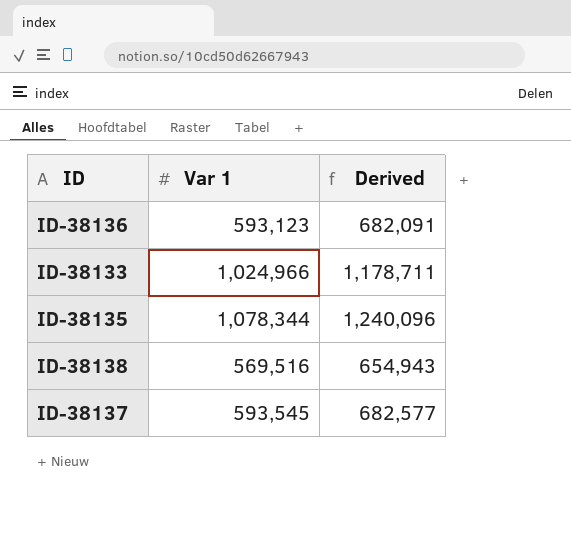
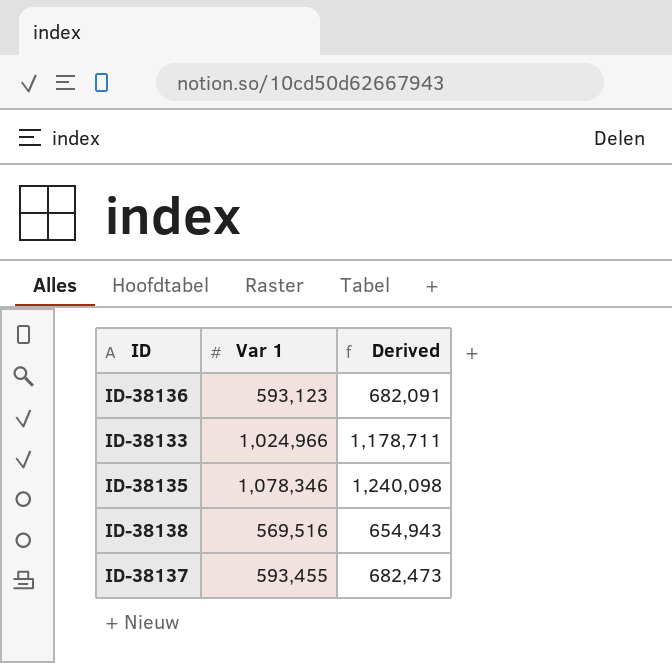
ID-38135 | Var 1: 1,078,344 -> 1,078,346
ID-38135 | Derived: 1,240,096 -> 1,240,098
ID-38137 | Var 1: 593,545 -> 593,455
ID-38137 | Derived: 682,577 -> 682,473

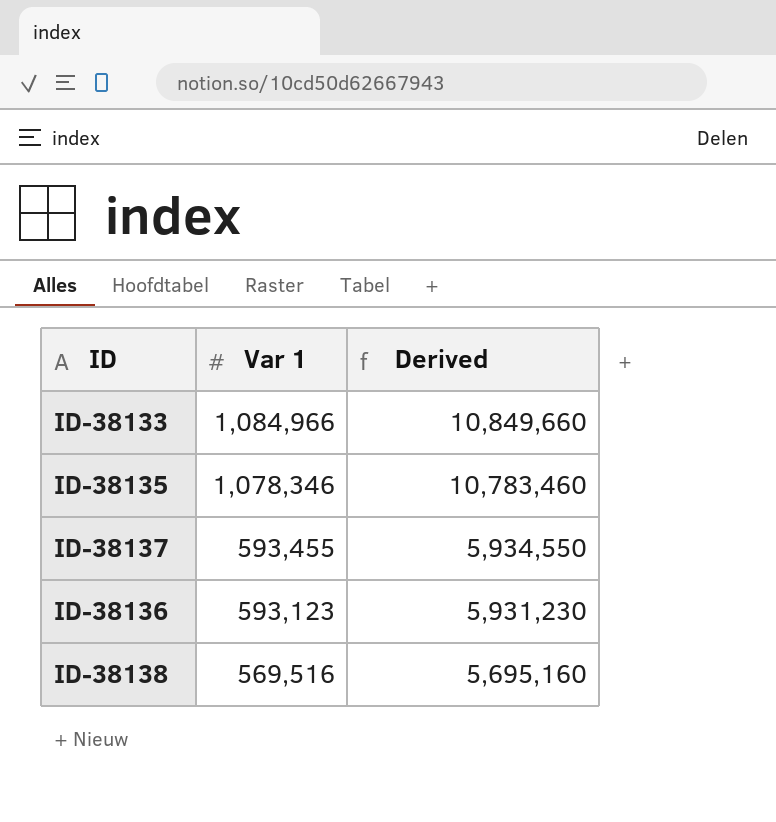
row order: none -> Var 1 descending
column Derived | formula: [Var 1] * 1.15 -> [Var 1] * 10
ID-38133 | Var 1: 1,024,966 -> 1,084,966

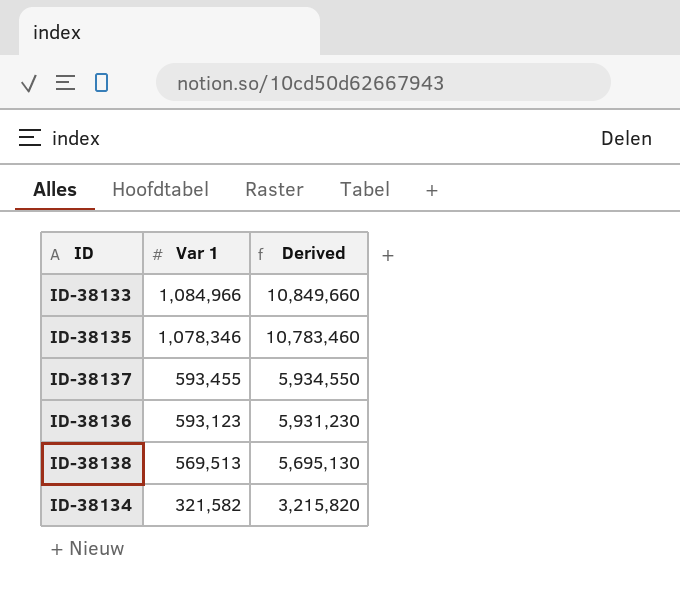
ID-38138 | Var 1: 569,516 -> 569,513
ID-38138 | Derived: 5,695,160 -> 5,695,130
row ID-38134: none -> 321,582 | 3,215,820

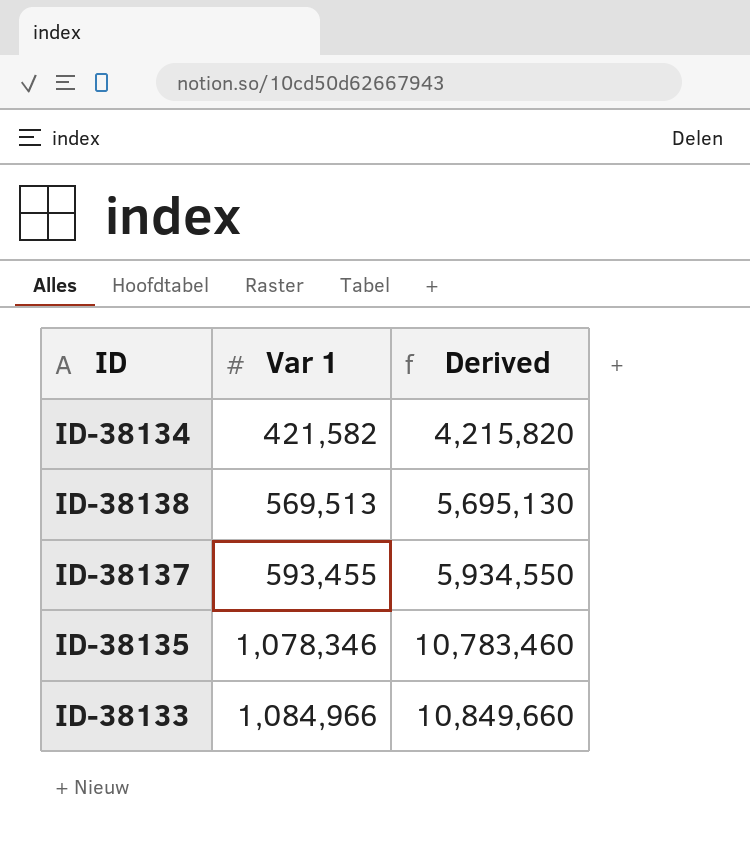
row order: Var 1 descending -> Var 1 ascending
row ID-38136: 593,123 | 5,931,230 -> none
ID-38134 | Var 1: 321,582 -> 421,582
ID-38134 | Derived: 3,215,820 -> 4,215,820

